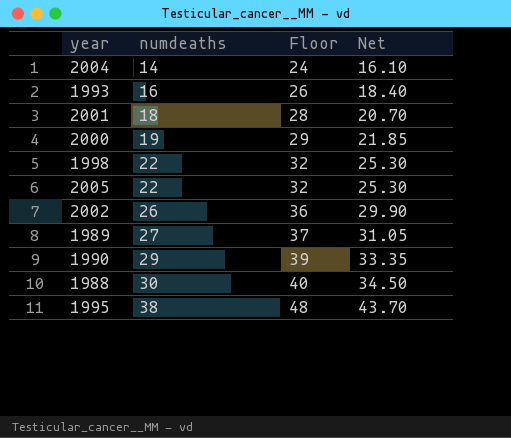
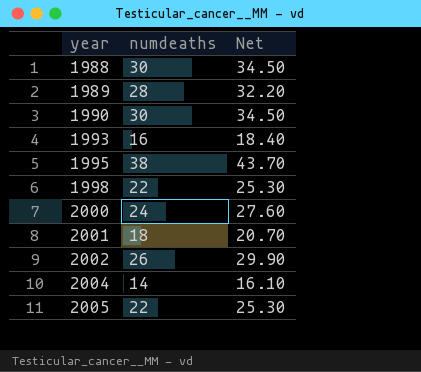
row order: numdeaths ascending -> year ascending
column Floor | formula: [numdeaths] + 10 -> none
1989 | numdeaths: 27 -> 28
1989 | Net: 31.05 -> 32.20
1990 | numdeaths: 29 -> 30
1990 | Net: 33.35 -> 34.50
2000 | numdeaths: 19 -> 24
2000 | Net: 21.85 -> 27.60

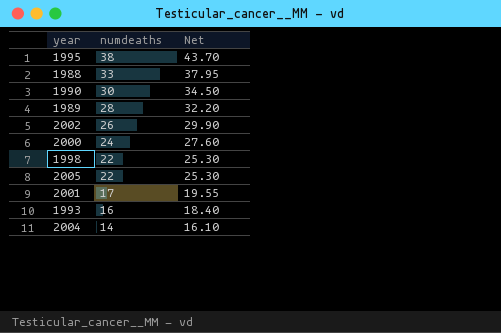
row order: year ascending -> numdeaths descending
1988 | numdeaths: 30 -> 33
1988 | Net: 34.50 -> 37.95
2001 | numdeaths: 18 -> 17
2001 | Net: 20.70 -> 19.55

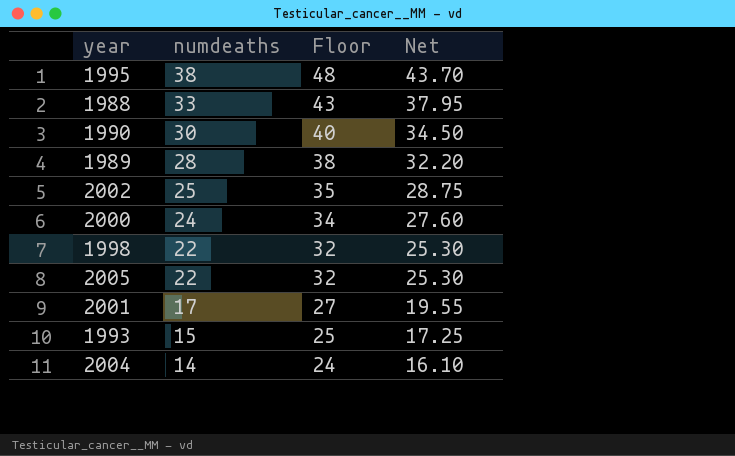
column Floor | formula: none -> [numdeaths] + 10
2002 | numdeaths: 26 -> 25
2002 | Net: 29.90 -> 28.75
1993 | numdeaths: 16 -> 15
1993 | Net: 18.40 -> 17.25

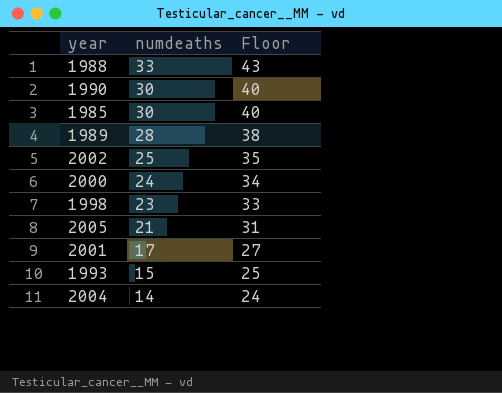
column Net | formula: [numdeaths] * 1.15 -> none
row 1995: 38 | 48 | 43.70 -> none
row 1985: none -> 30 | 40
1998 | numdeaths: 22 -> 23
1998 | Floor: 32 -> 33
2005 | numdeaths: 22 -> 21
2005 | Floor: 32 -> 31

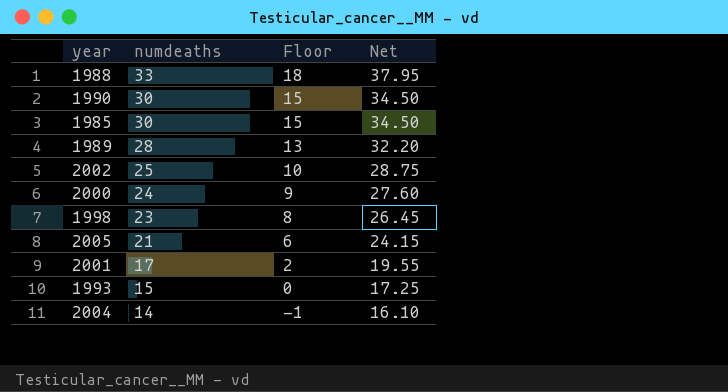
column Floor | formula: [numdeaths] + 10 -> [numdeaths] - 15
column Net | formula: none -> [numdeaths] * 1.15

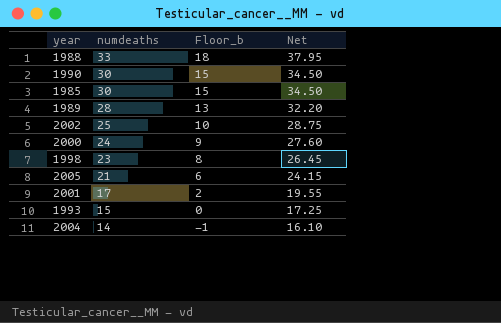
column name: Floor -> Floor_b

